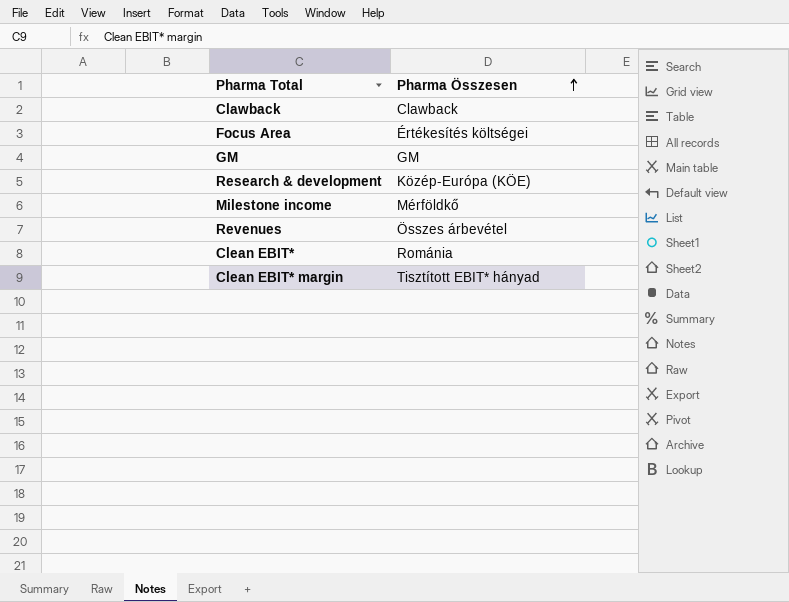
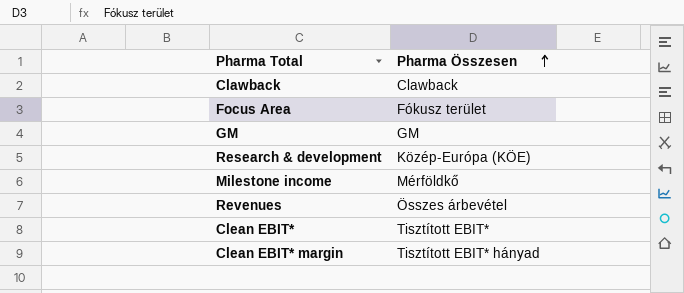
Focus Area | Pharma Összesen: Értékesítés költségei -> Fókusz terület
Clean EBIT* | Pharma Összesen: Románia -> Tisztított EBIT*

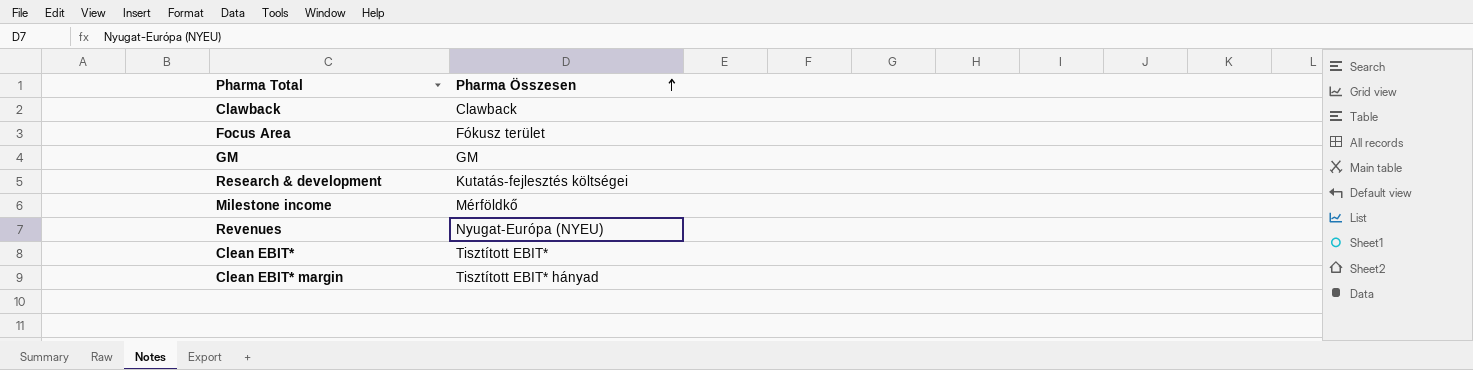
Research & development | Pharma Összesen: Közép-Európa (KÖE) -> Kutatás-fejlesztés költségei
Revenues | Pharma Összesen: Összes árbevétel -> Nyugat-Európa (NYEU)

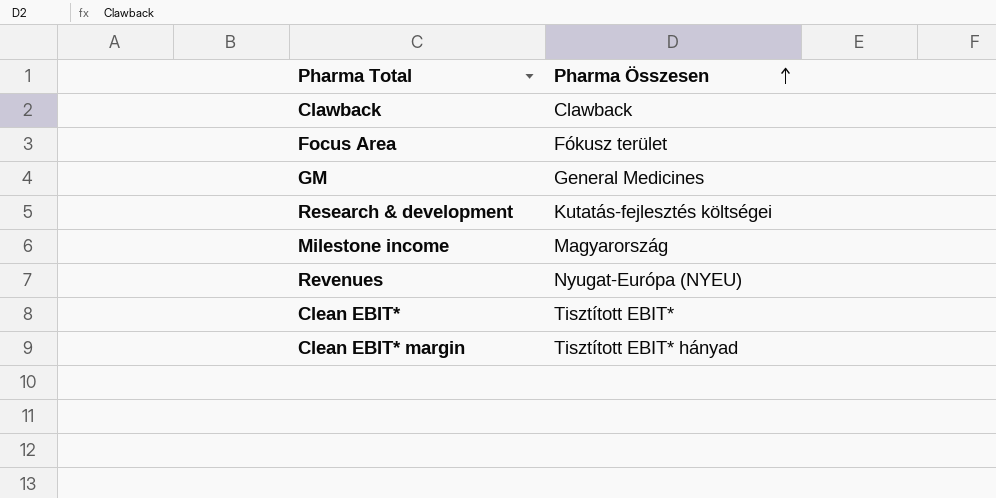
GM | Pharma Összesen: GM -> General Medicines
Milestone income | Pharma Összesen: Mérföldkő -> Magyarország

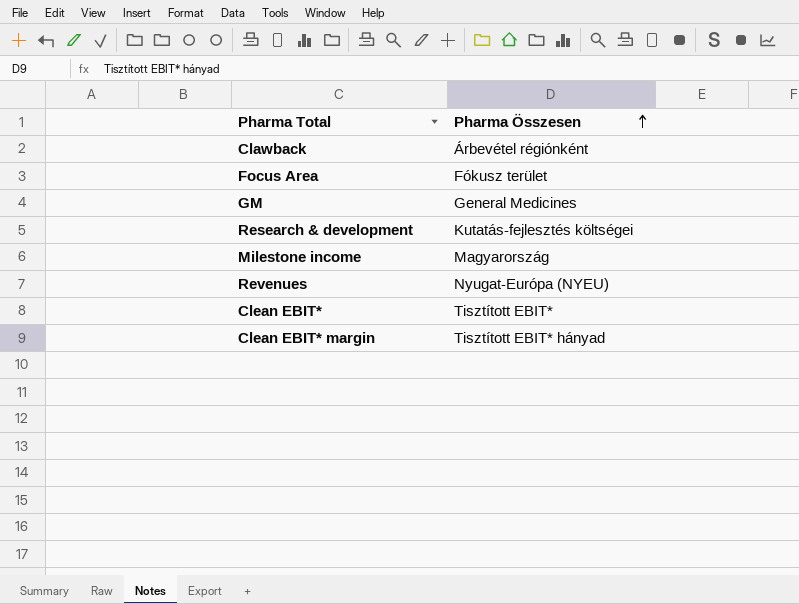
Clawback | Pharma Összesen: Clawback -> Árbevétel régiónként

